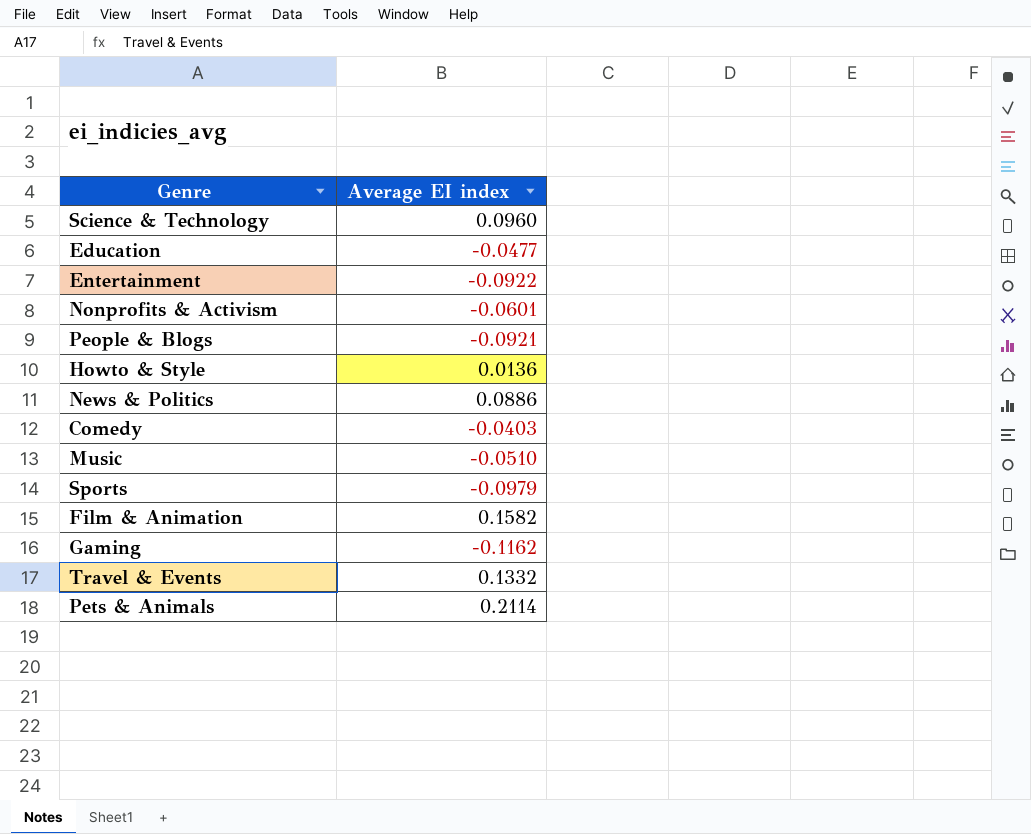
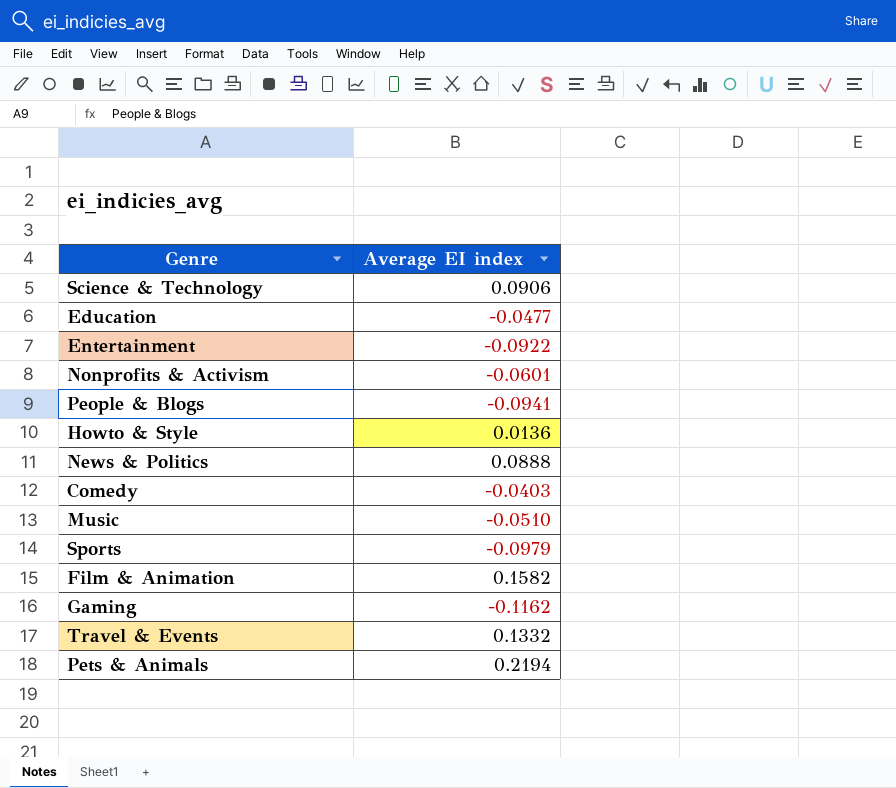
Science & Technology | Average EI index: 0.0960 -> 0.0906
People & Blogs | Average EI index: -0.0921 -> -0.0941
News & Politics | Average EI index: 0.0886 -> 0.0888
Pets & Animals | Average EI index: 0.2114 -> 0.2194

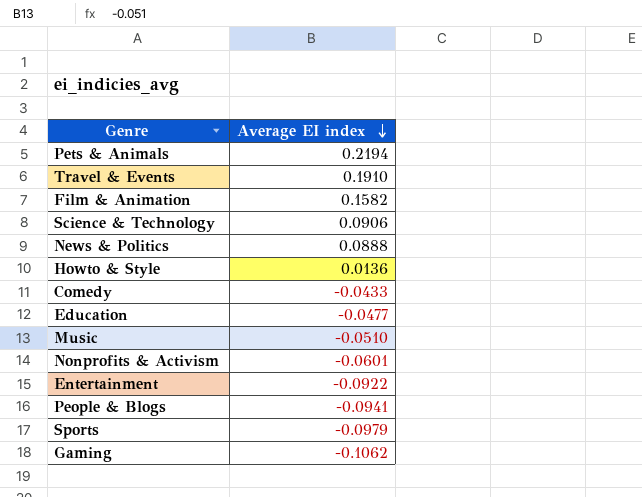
row order: none -> Average EI index descending
Travel & Events | Average EI index: 0.1332 -> 0.1910
Comedy | Average EI index: -0.0403 -> -0.0433
Gaming | Average EI index: -0.1162 -> -0.1062

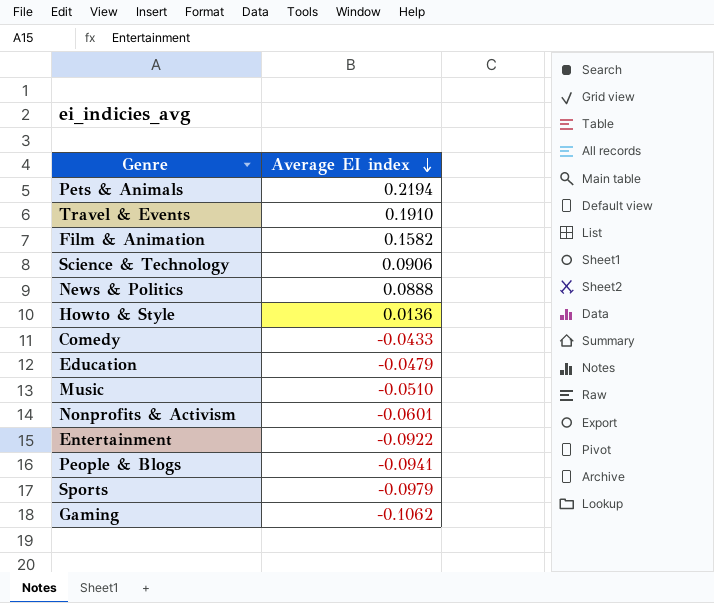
Education | Average EI index: -0.0477 -> -0.0479

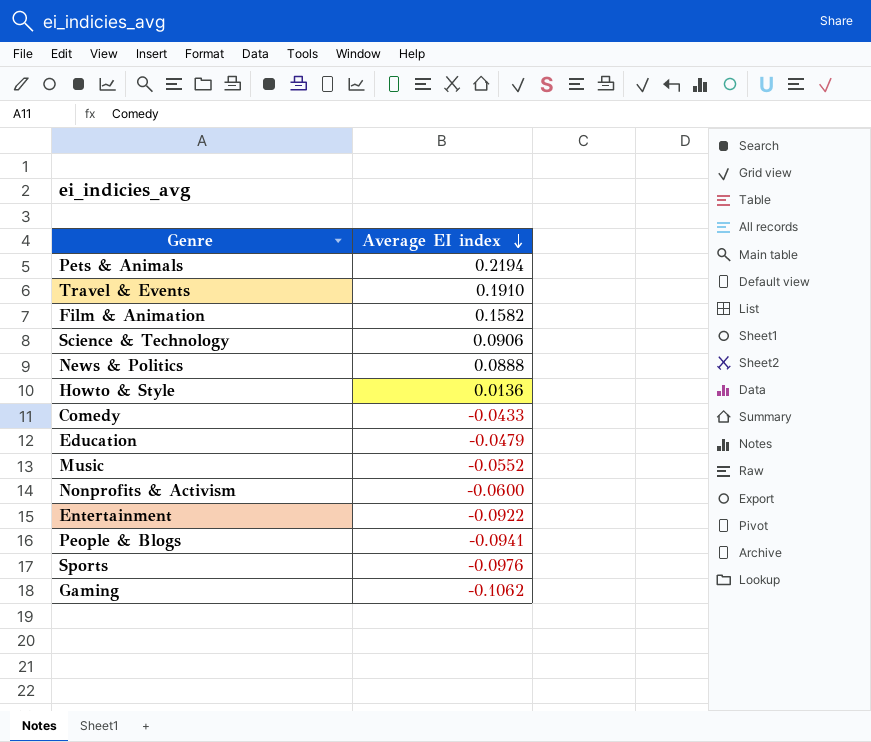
Music | Average EI index: -0.0510 -> -0.0552
Nonprofits & Activism | Average EI index: -0.0601 -> -0.0600
Sports | Average EI index: -0.0979 -> -0.0976

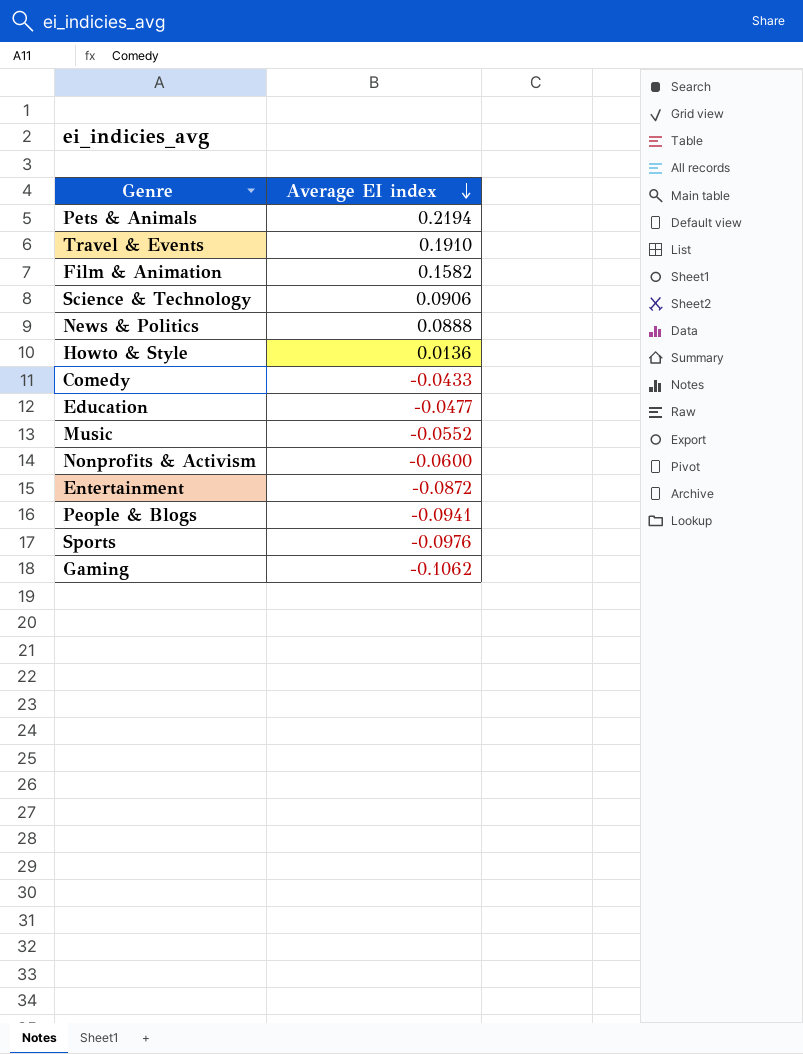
Education | Average EI index: -0.0479 -> -0.0477
Entertainment | Average EI index: -0.0922 -> -0.0872

